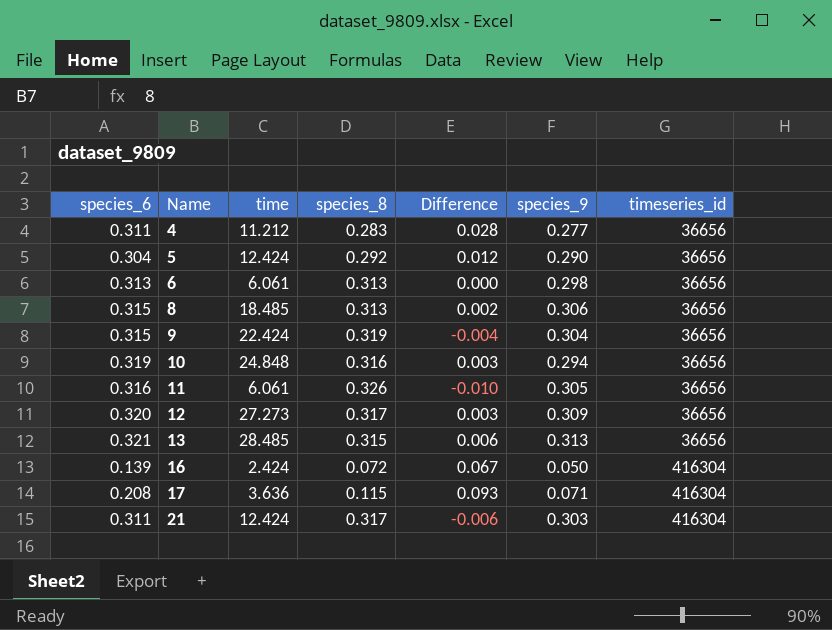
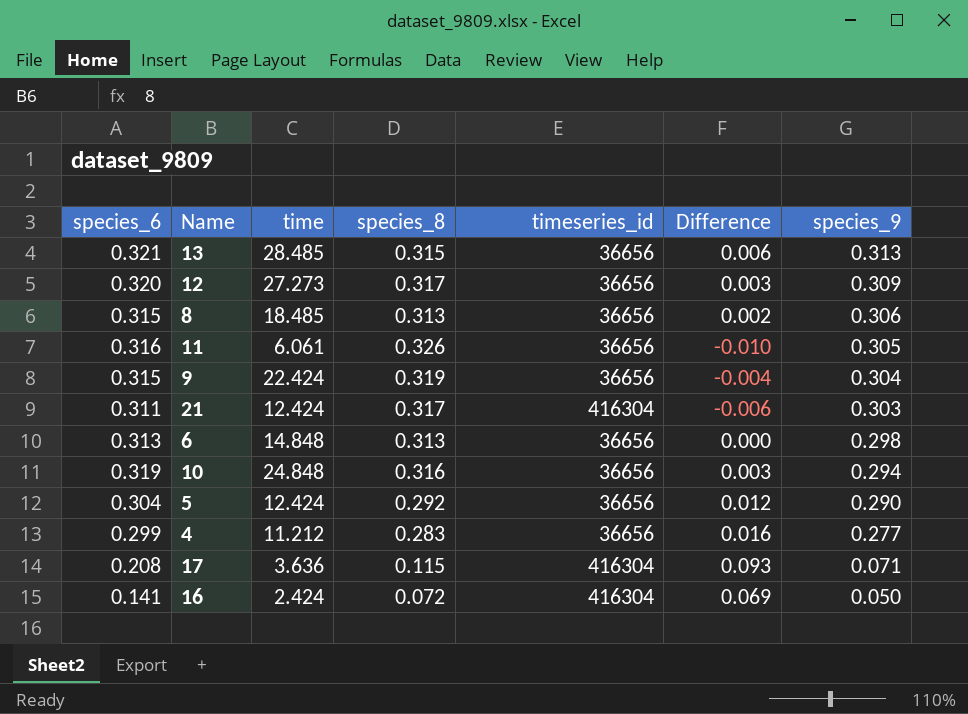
row order: Name ascending -> species_9 descending
column timeseries_id | position: 7 -> 5
6 | time: 6.061 -> 14.848
4 | species_6: 0.311 -> 0.299
4 | Difference: 0.028 -> 0.016
16 | species_6: 0.139 -> 0.141
16 | Difference: 0.067 -> 0.069

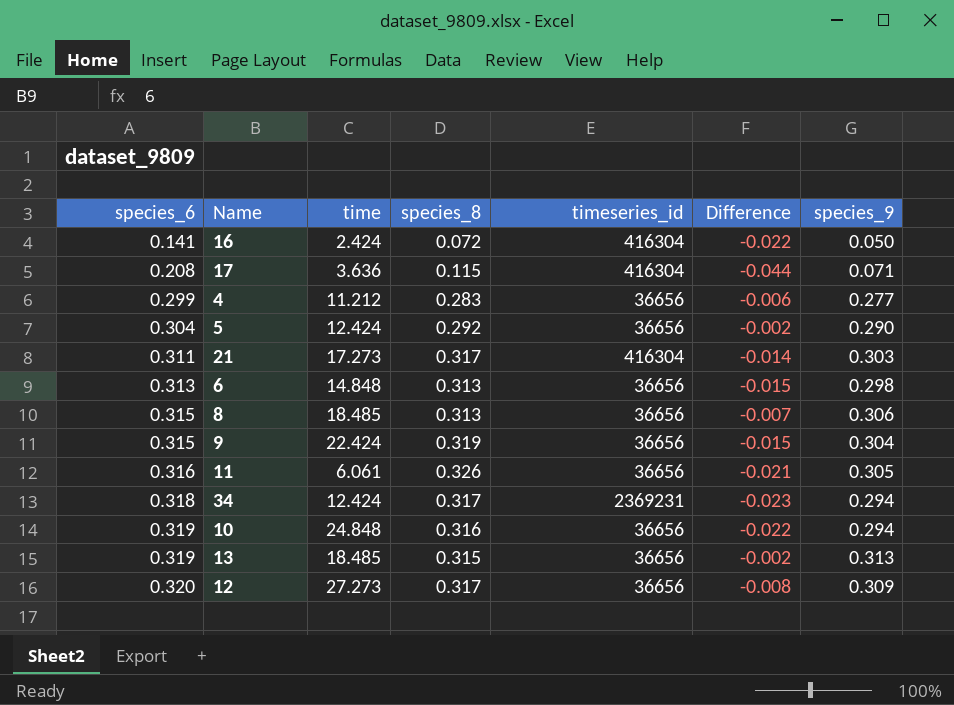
row order: species_9 descending -> species_6 ascending
column Difference | formula: [species_6] - [species_8] -> [species_9] - [species_8]
21 | time: 12.424 -> 17.273
row 34: none -> 0.318 | 12.424 | 0.317 | 2369231 | -0.023 | 0.294
13 | species_6: 0.321 -> 0.319
13 | time: 28.485 -> 18.485

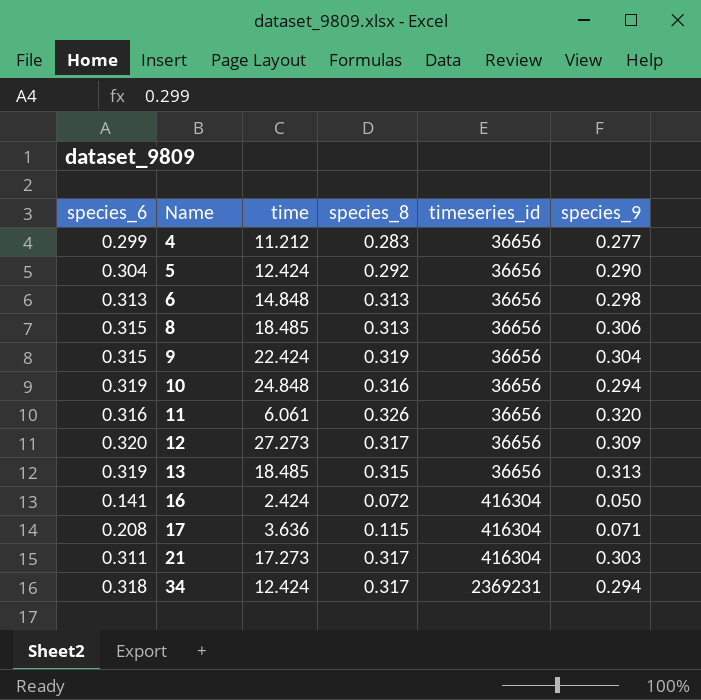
row order: species_6 ascending -> Name ascending
column Difference | formula: [species_9] - [species_8] -> none
11 | species_9: 0.305 -> 0.320

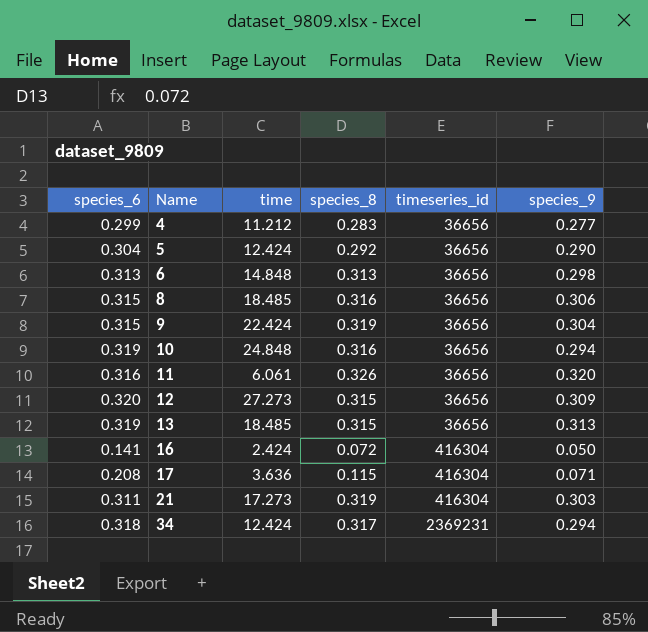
8 | species_8: 0.313 -> 0.316
12 | species_8: 0.317 -> 0.315
21 | species_8: 0.317 -> 0.319

